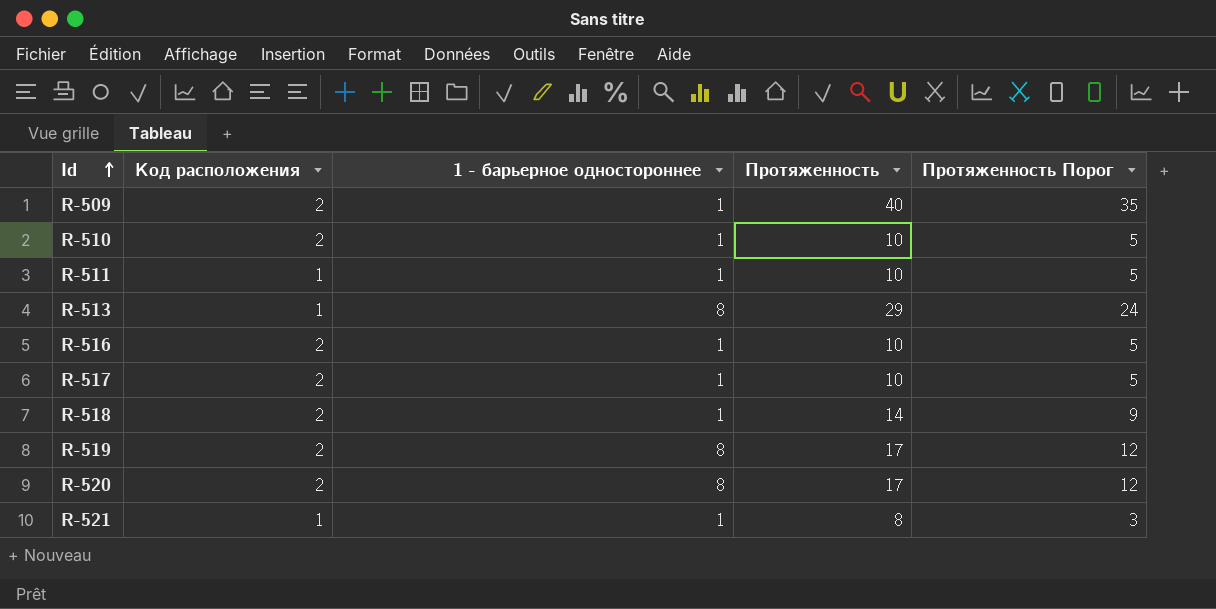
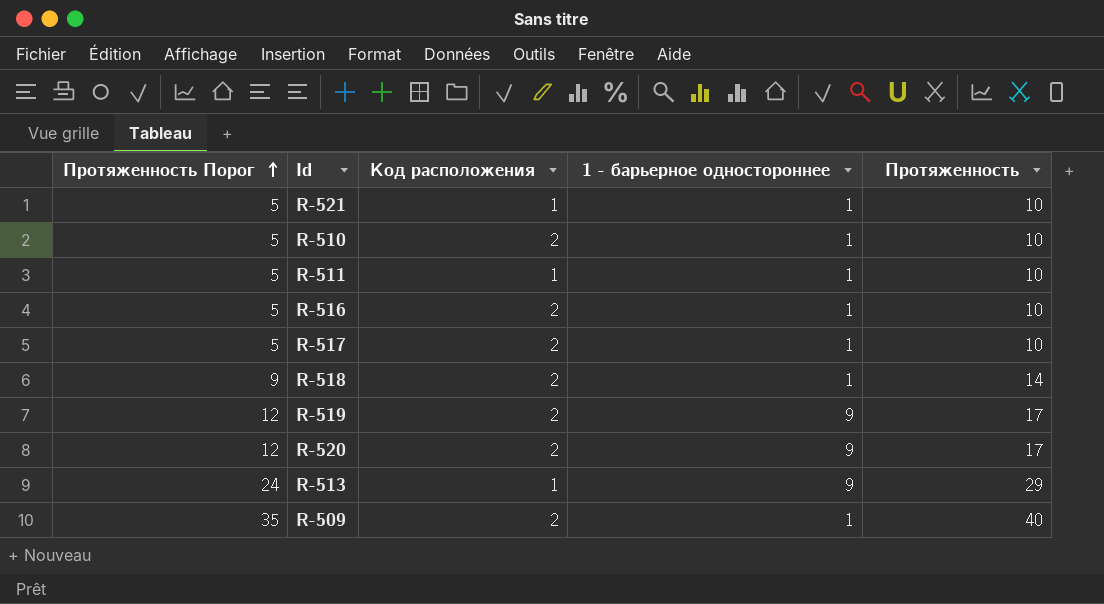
row order: Id ascending -> Протяженность Порог ascending
column Протяженность Порог | position: 5 -> 1
R-521 | Протяженность Порог: 3 -> 5
R-521 | Протяженность: 8 -> 10
R-519 | 1 - барьерное одностороннее: 8 -> 9
R-520 | 1 - барьерное одностороннее: 8 -> 9
R-513 | 1 - барьерное одностороннее: 8 -> 9

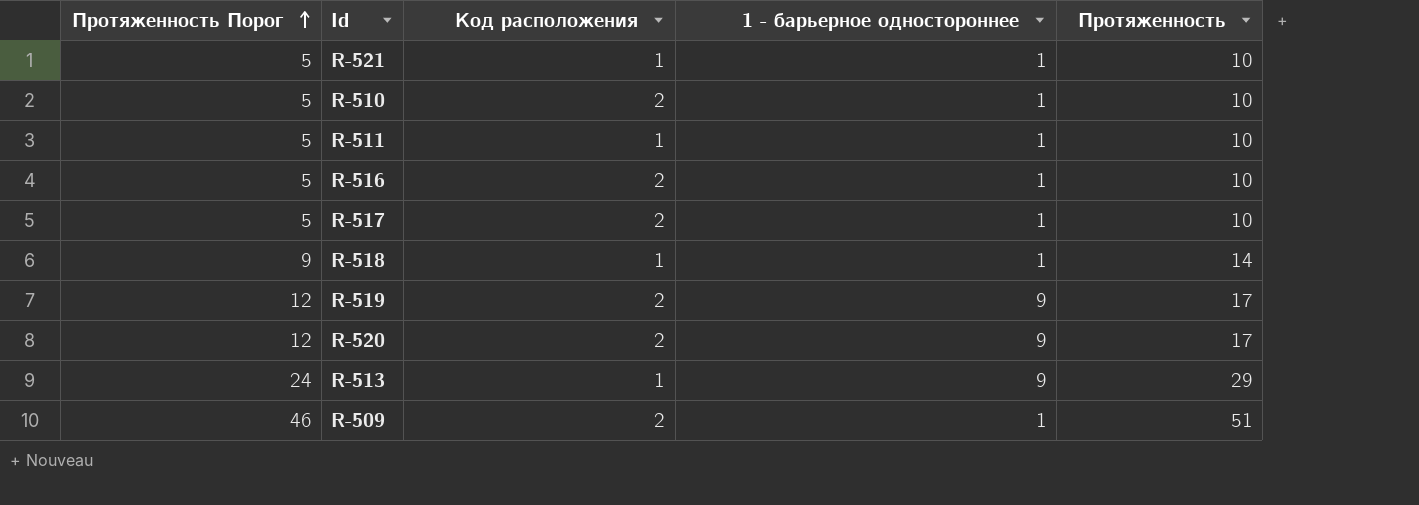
R-518 | Код расположения: 2 -> 1
R-509 | Протяженность Порог: 35 -> 46
R-509 | Протяженность: 40 -> 51

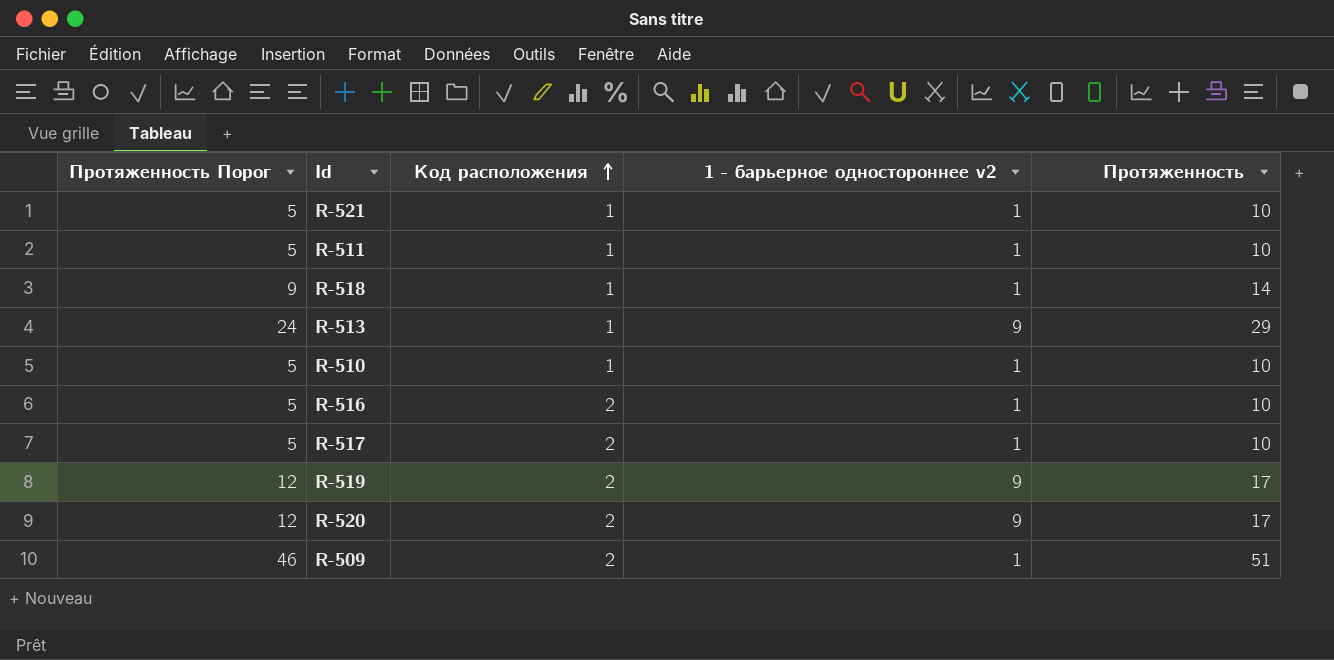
row order: Протяженность Порог ascending -> Код расположения ascending
column name: 1 - барьерное одностороннее -> 1 - барьерное одностороннее v2
R-510 | Код расположения: 2 -> 1

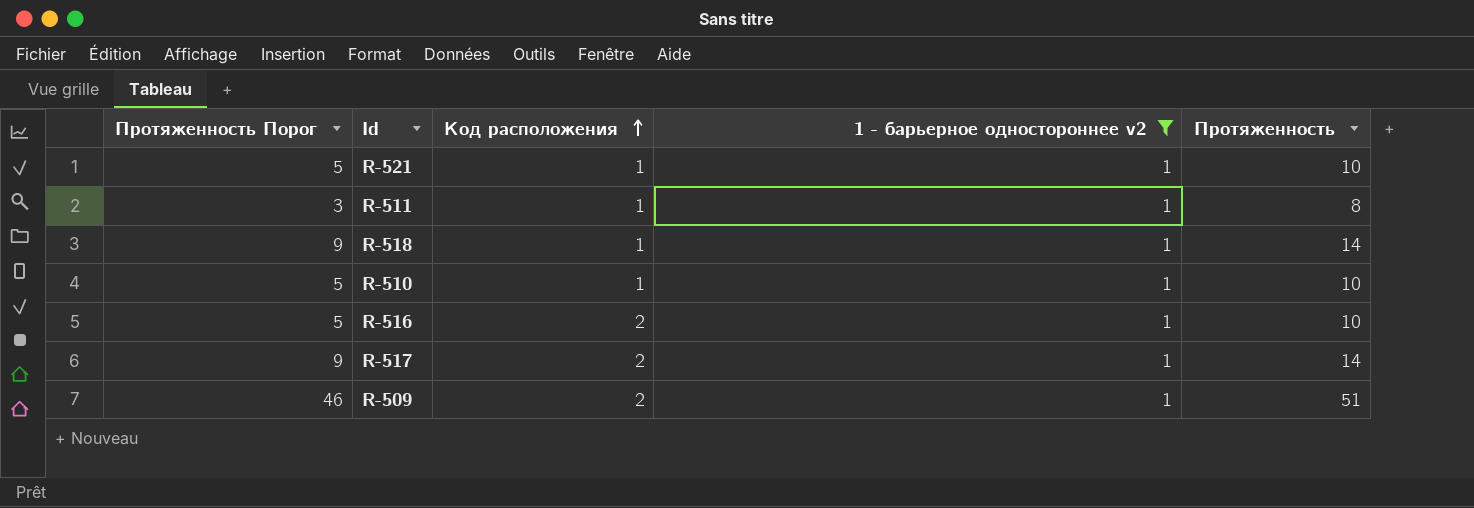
filter: none -> 1 - барьерное одностороннее v2 = 1
R-511 | Протяженность Порог: 5 -> 3
R-511 | Протяженность: 10 -> 8
R-517 | Протяженность Порог: 5 -> 9
R-517 | Протяженность: 10 -> 14

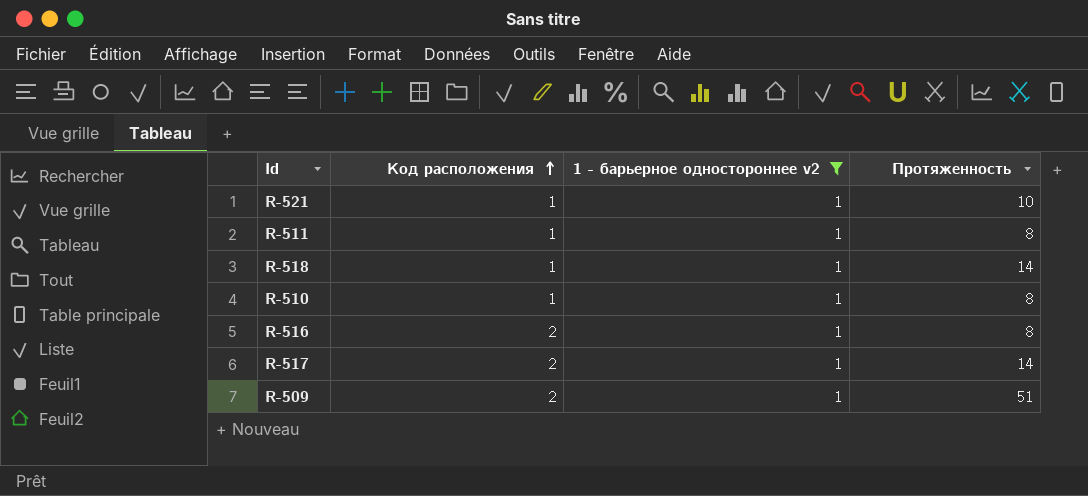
column Протяженность Порог | formula: [Протяженность] - 5 -> none
R-510 | Протяженность: 10 -> 8
R-516 | Протяженность: 10 -> 8

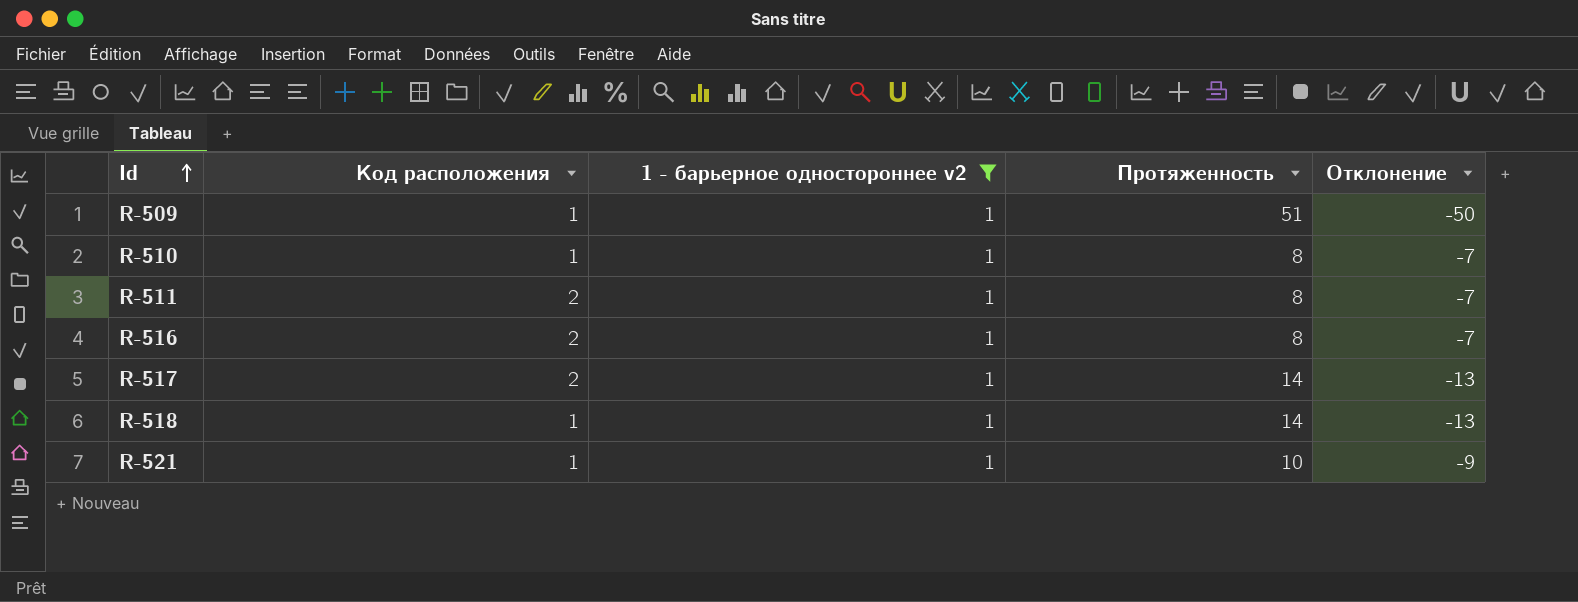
row order: Код расположения ascending -> Id ascending
column Отклонение | formula: none -> [1 - барьерное одностороннее v2] - [Протяженность]
R-509 | Код расположения: 2 -> 1
R-511 | Код расположения: 1 -> 2

